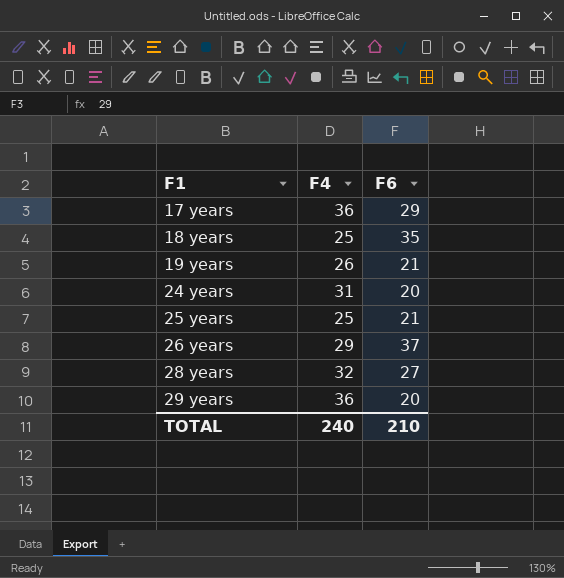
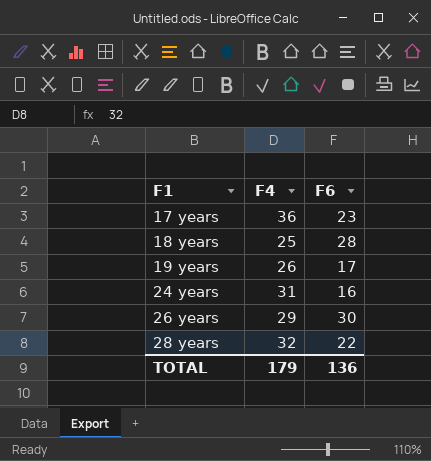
row 25 years: 25 | 21 -> none
row 29 years: 36 | 20 -> none
17 years | F6: 29 -> 23
18 years | F6: 35 -> 28
19 years | F6: 21 -> 17
24 years | F6: 20 -> 16
26 years | F6: 37 -> 30
28 years | F6: 27 -> 22
TOTAL | F4: 240 -> 179
TOTAL | F6: 210 -> 136

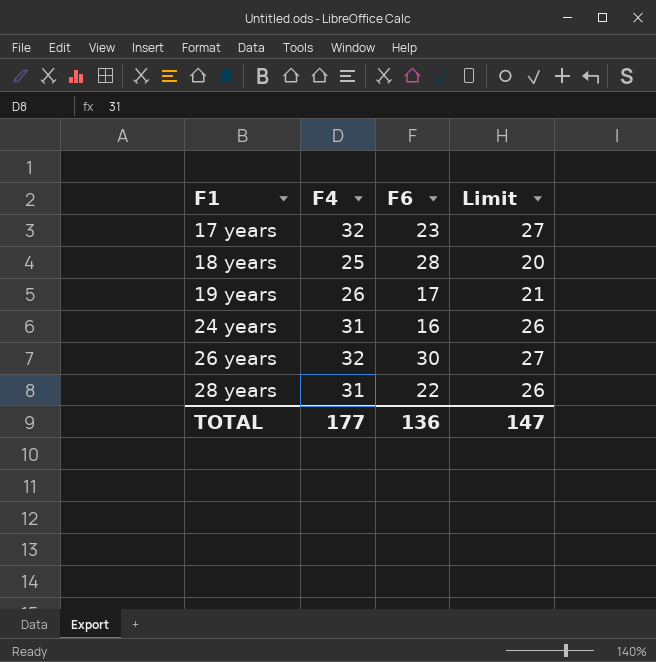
column Limit | formula: none -> [F4] - 5
17 years | F4: 36 -> 32
26 years | F4: 29 -> 32
28 years | F4: 32 -> 31
TOTAL | F4: 179 -> 177

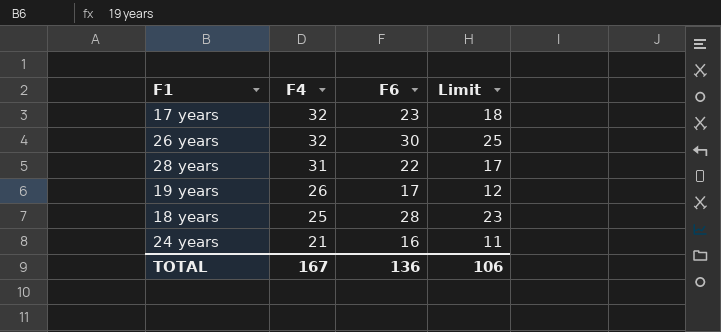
row order: F1 ascending -> F4 descending
column Limit | formula: [F4] - 5 -> [F6] - 5
24 years | F4: 31 -> 21
TOTAL | F4: 177 -> 167
TOTAL | Limit: 147 -> 106

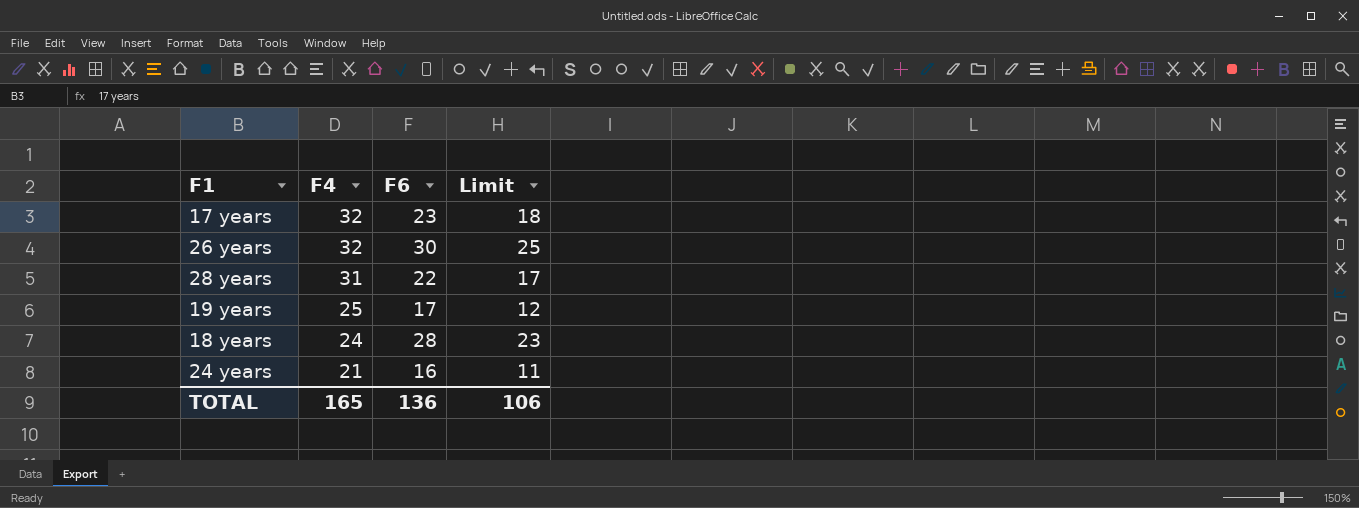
19 years | F4: 26 -> 25
18 years | F4: 25 -> 24
TOTAL | F4: 167 -> 165

